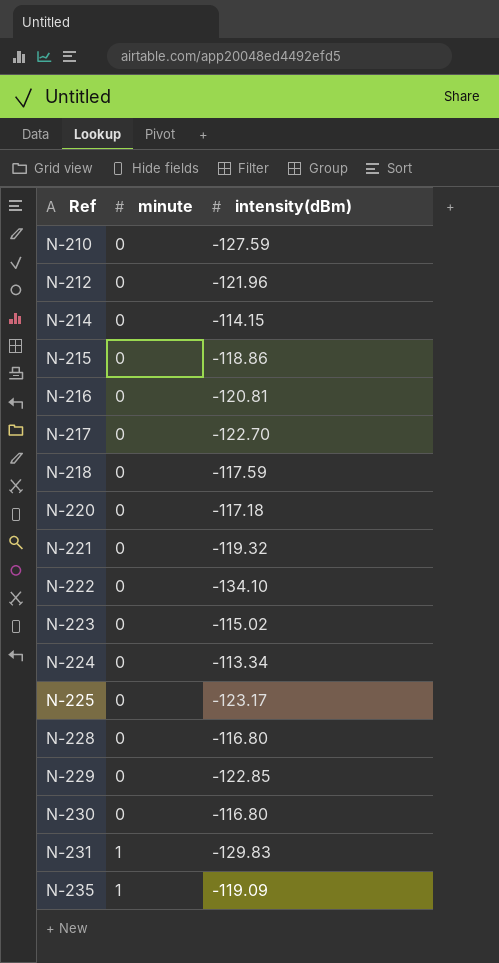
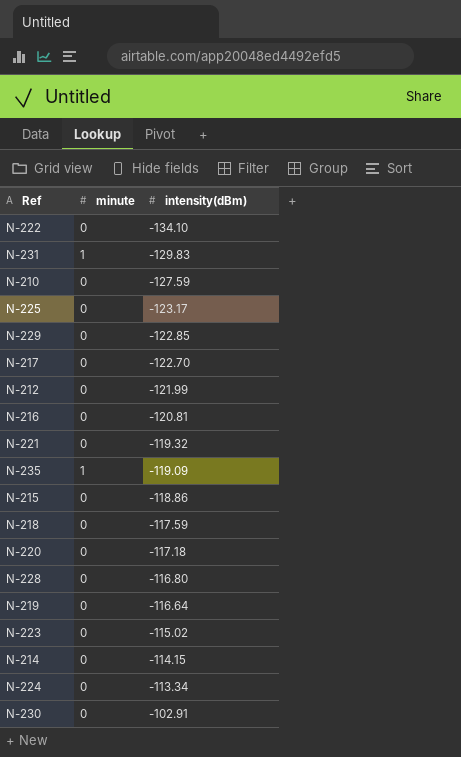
row order: Ref ascending -> intensity(dBm) ascending
N-212 | intensity(dBm): -121.96 -> -121.99
row N-219: none -> 0 | -116.64
N-230 | intensity(dBm): -116.80 -> -102.91

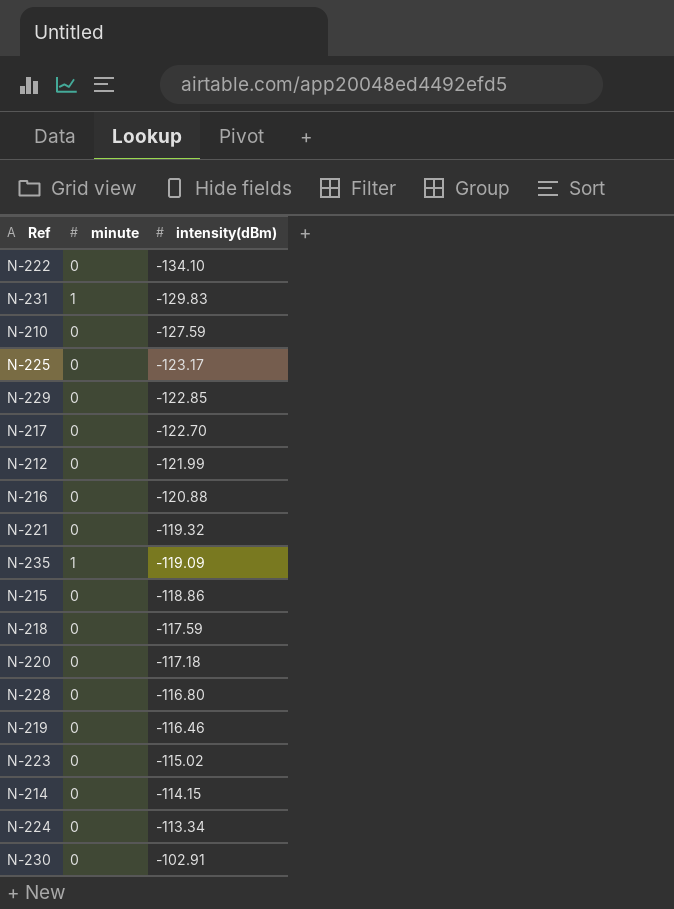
N-216 | intensity(dBm): -120.81 -> -120.88
N-219 | intensity(dBm): -116.64 -> -116.46

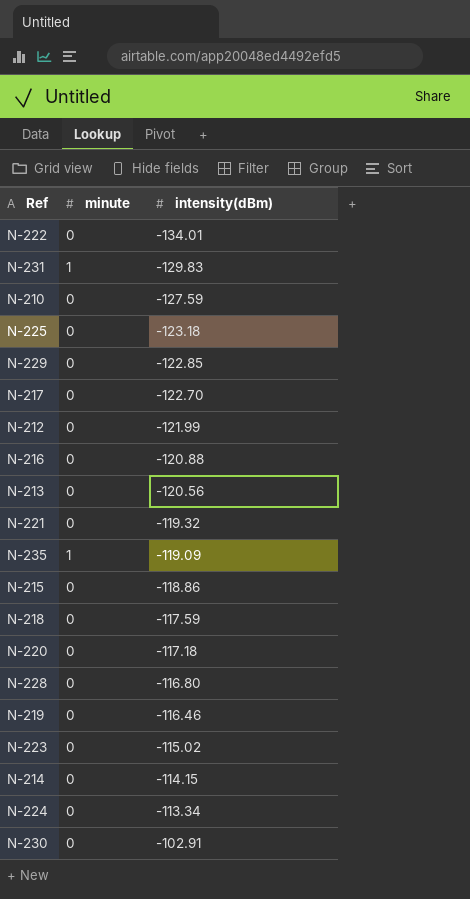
N-222 | intensity(dBm): -134.10 -> -134.01
N-225 | intensity(dBm): -123.17 -> -123.18
row N-213: none -> 0 | -120.56

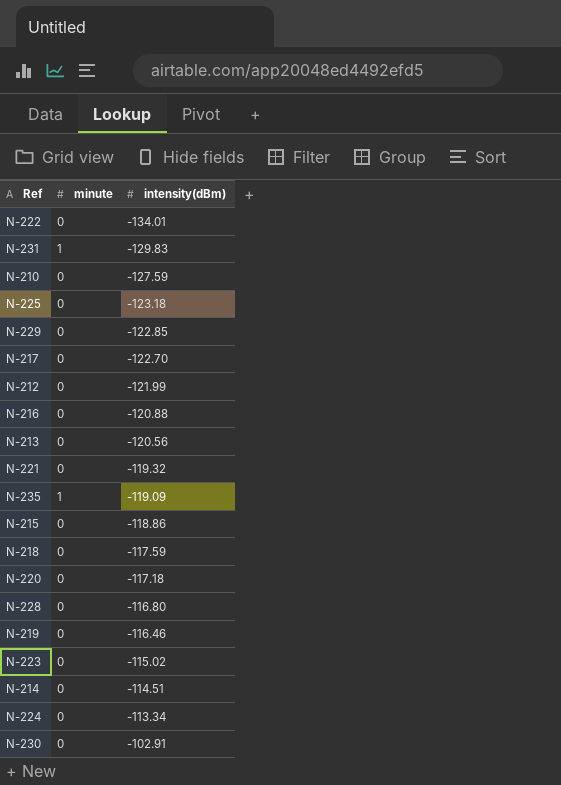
N-214 | intensity(dBm): -114.15 -> -114.51

